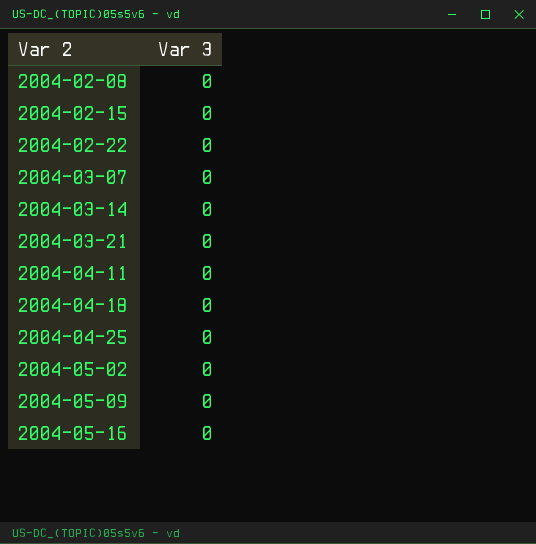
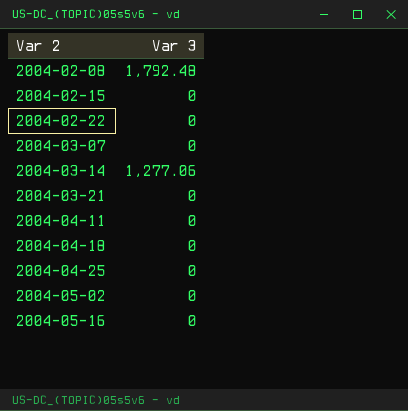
row 2004-05-09: 0 -> none
2004-02-08 | Var 3: 0 -> 1,792.48
2004-03-14 | Var 3: 0 -> 1,277.06

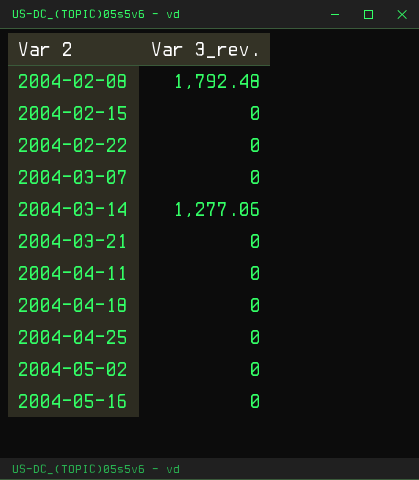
column name: Var 3 -> Var 3_rev.

